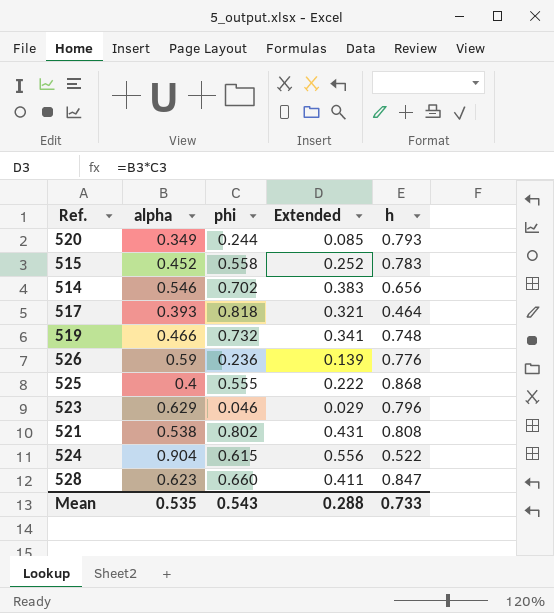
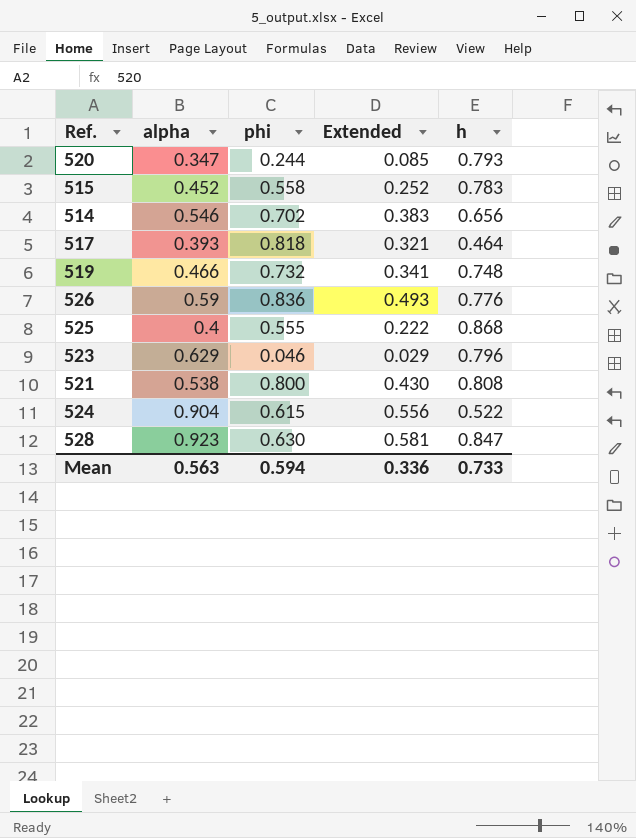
520 | alpha: 0.349 -> 0.347
526 | phi: 0.236 -> 0.836
526 | Extended: 0.139 -> 0.493
521 | phi: 0.802 -> 0.800
521 | Extended: 0.431 -> 0.430
528 | alpha: 0.623 -> 0.923
528 | phi: 0.660 -> 0.630
528 | Extended: 0.411 -> 0.581
Mean | alpha: 0.535 -> 0.563
Mean | phi: 0.543 -> 0.594
Mean | Extended: 0.288 -> 0.336

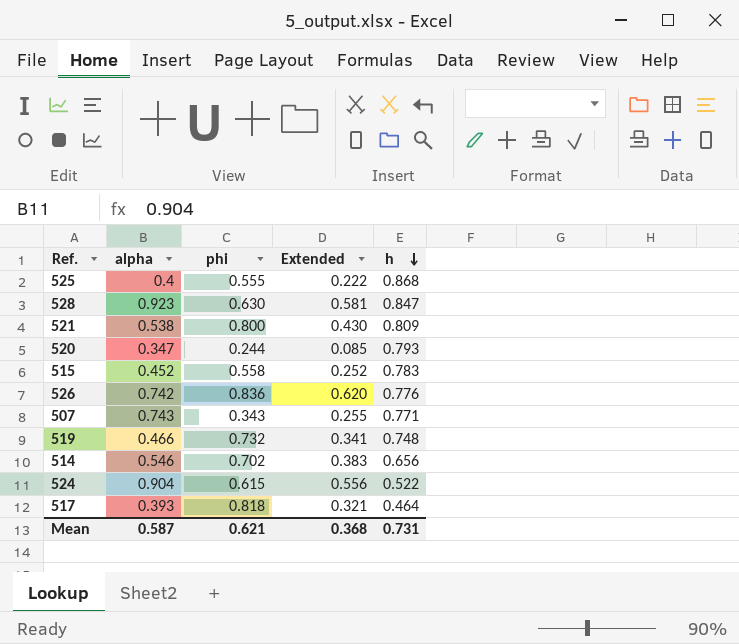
row order: none -> h descending
row 523: 0.629 | 0.046 | 0.029 | 0.796 -> none
521 | h: 0.808 -> 0.809
526 | alpha: 0.59 -> 0.742
526 | Extended: 0.493 -> 0.620
row 507: none -> 0.743 | 0.343 | 0.255 | 0.771
Mean | alpha: 0.563 -> 0.587
Mean | phi: 0.594 -> 0.621
Mean | Extended: 0.336 -> 0.368
Mean | h: 0.733 -> 0.731

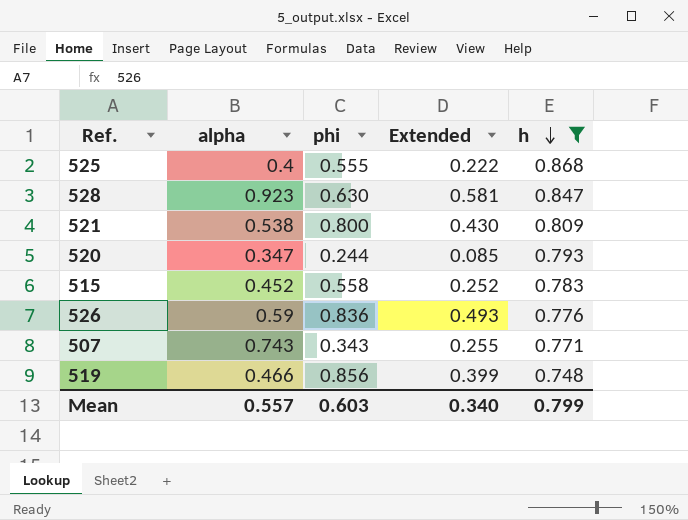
filter: none -> h >= 0.748
526 | alpha: 0.742 -> 0.59
526 | Extended: 0.620 -> 0.493
519 | phi: 0.732 -> 0.856
519 | Extended: 0.341 -> 0.399
Mean | alpha: 0.587 -> 0.557
Mean | phi: 0.621 -> 0.603
Mean | Extended: 0.368 -> 0.340
Mean | h: 0.731 -> 0.799

